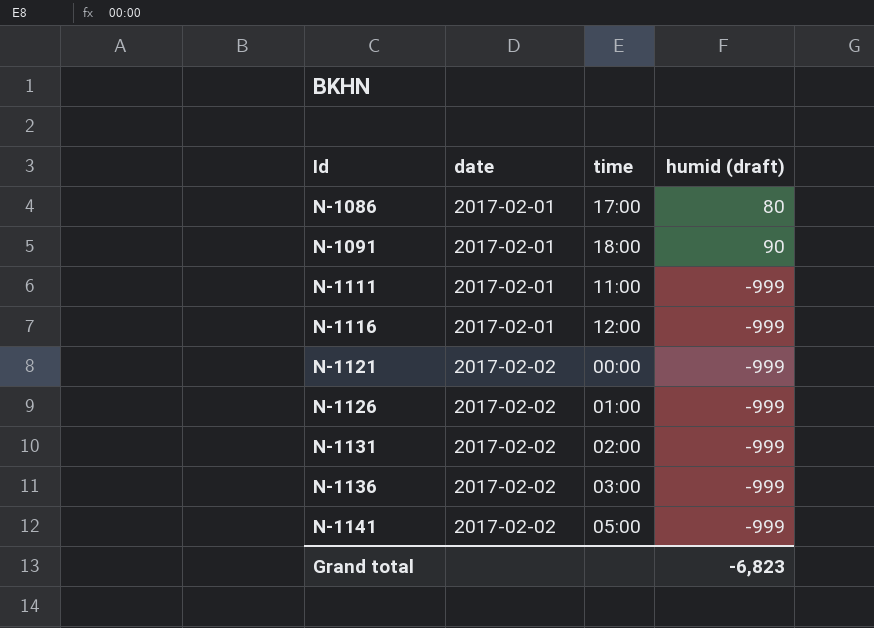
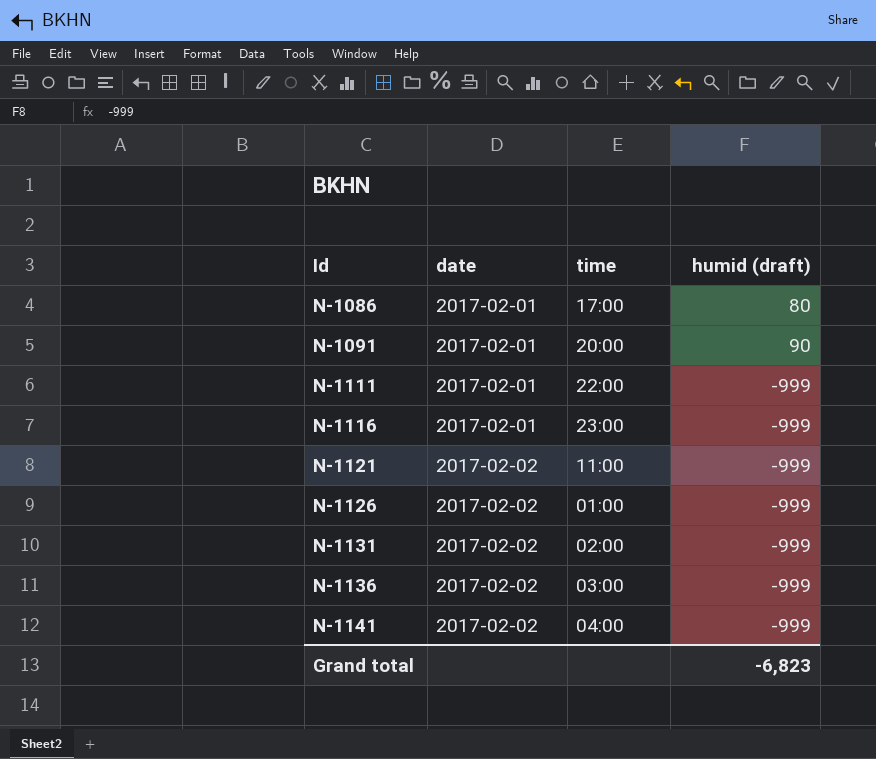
N-1091 | time: 18:00 -> 20:00
N-1111 | time: 11:00 -> 22:00
N-1116 | time: 12:00 -> 23:00
N-1121 | time: 00:00 -> 11:00
N-1141 | time: 05:00 -> 04:00

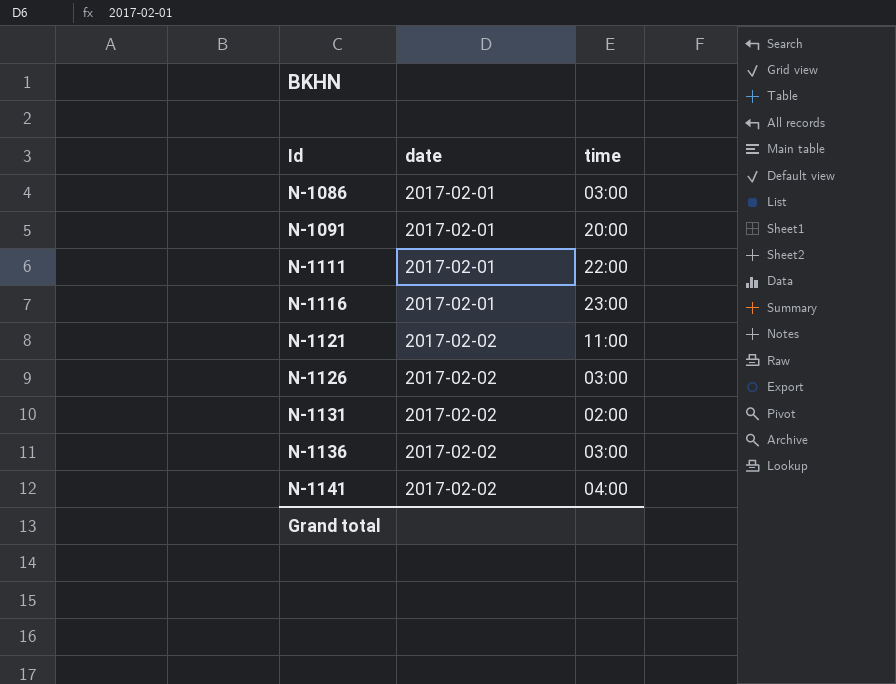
column humid (draft) | position: 4 -> none
N-1086 | time: 17:00 -> 03:00
N-1126 | time: 01:00 -> 03:00

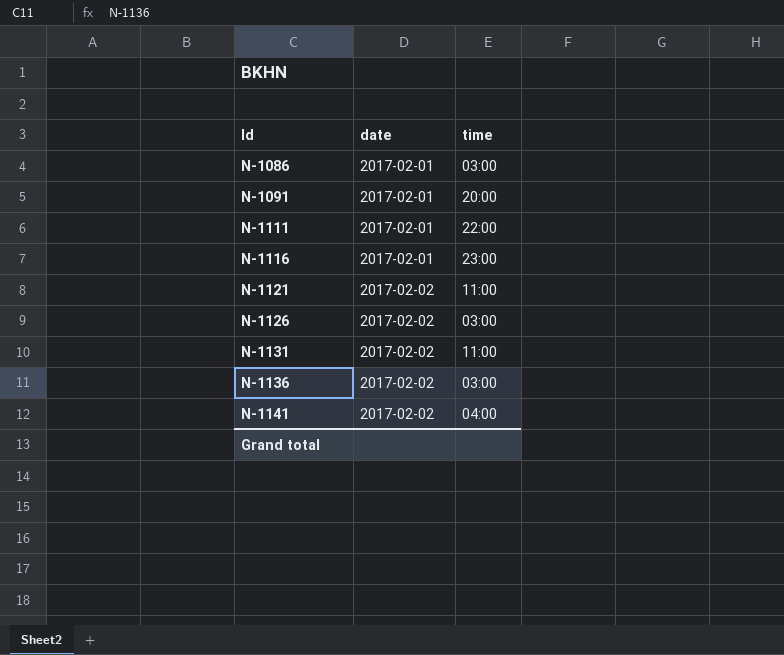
N-1131 | time: 02:00 -> 11:00

